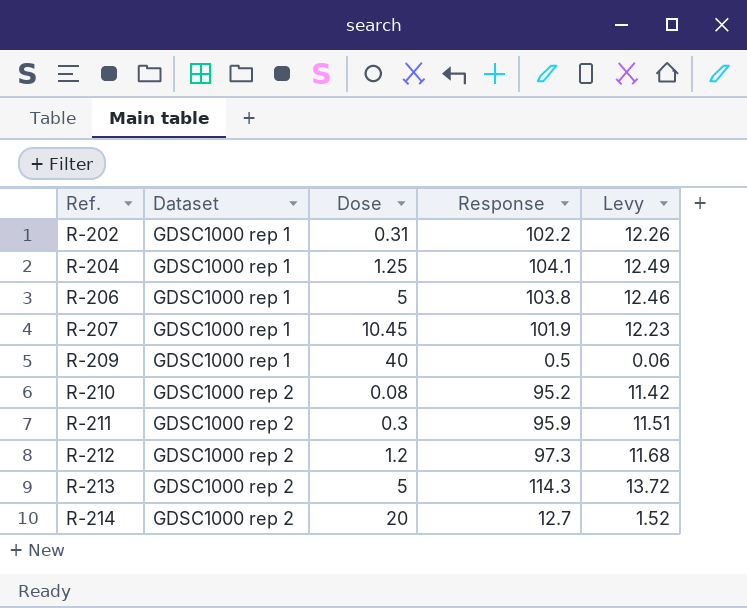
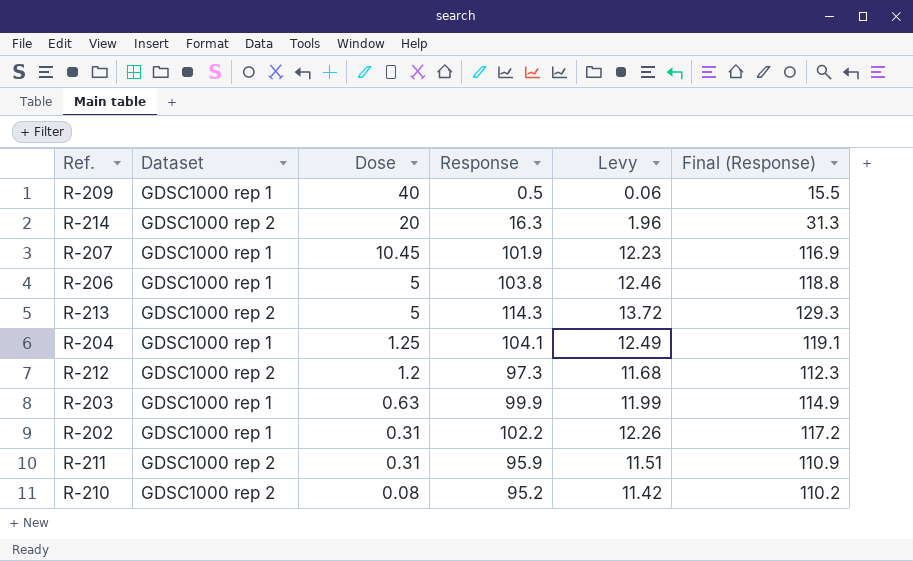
row order: Ref. ascending -> Dose descending
column Final (Response) | formula: none -> [Response] + 15
R-214 | Response: 12.7 -> 16.3
R-214 | Levy: 1.52 -> 1.96
row R-203: none -> GDSC1000 rep 1 | 0.63 | 99.9 | 11.99 | 114.9
R-211 | Dose: 0.3 -> 0.31

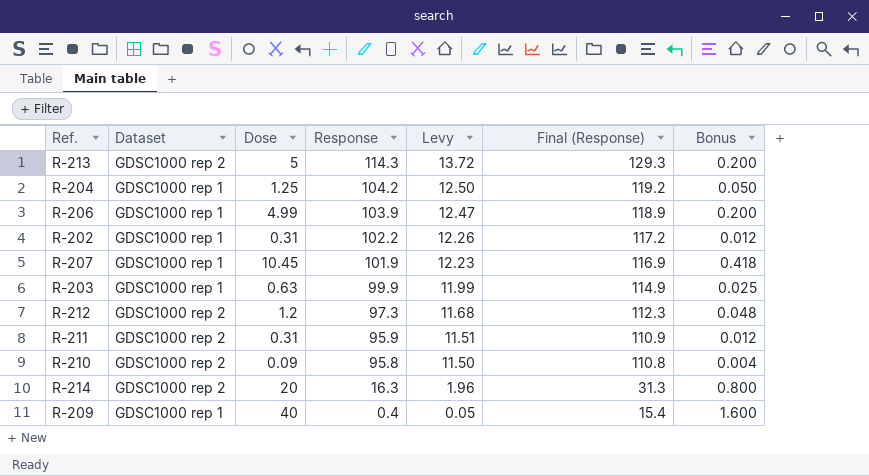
row order: Dose descending -> Response descending
column Bonus | formula: none -> [Dose] * 0.04
R-204 | Response: 104.1 -> 104.2
R-204 | Levy: 12.49 -> 12.50
R-204 | Final (Response): 119.1 -> 119.2
R-206 | Dose: 5 -> 4.99
R-206 | Response: 103.8 -> 103.9
R-206 | Levy: 12.46 -> 12.47
R-206 | Final (Response): 118.8 -> 118.9
R-210 | Dose: 0.08 -> 0.09
R-210 | Response: 95.2 -> 95.8
R-210 | Levy: 11.42 -> 11.50
R-210 | Final (Response): 110.2 -> 110.8
R-209 | Response: 0.5 -> 0.4
R-209 | Levy: 0.06 -> 0.05
R-209 | Final (Response): 15.5 -> 15.4

